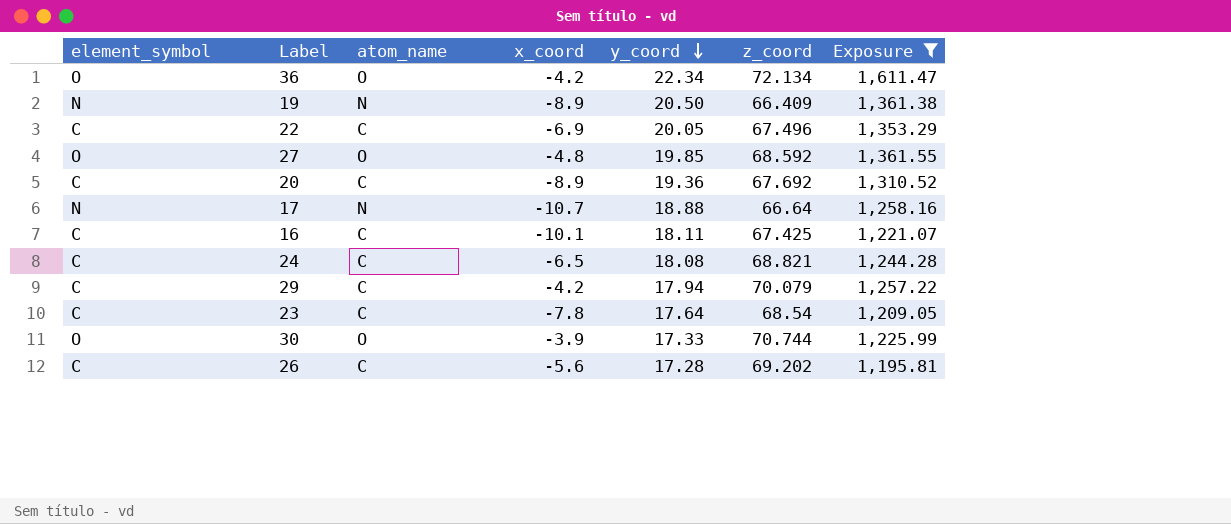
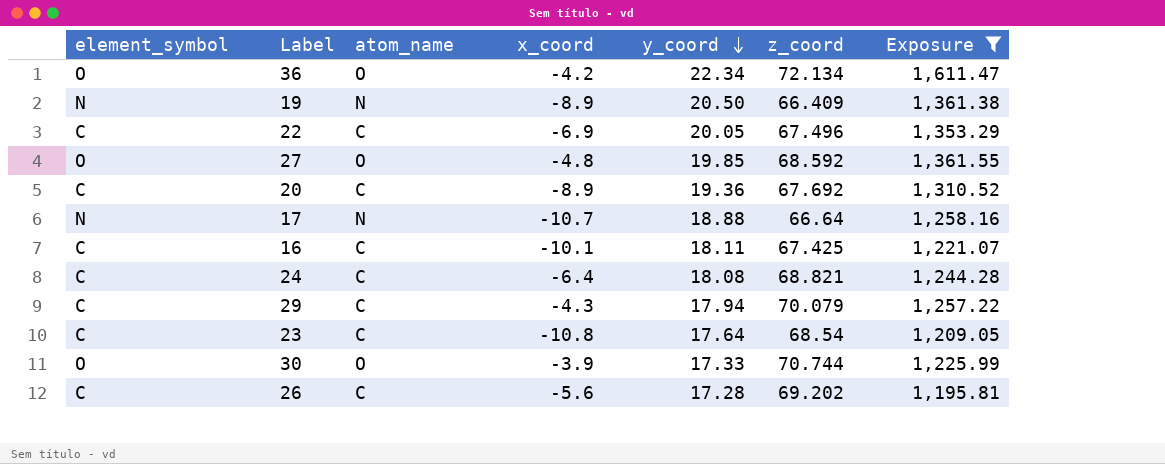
24 | x_coord: -6.5 -> -6.4
29 | x_coord: -4.2 -> -4.3
23 | x_coord: -7.8 -> -10.8

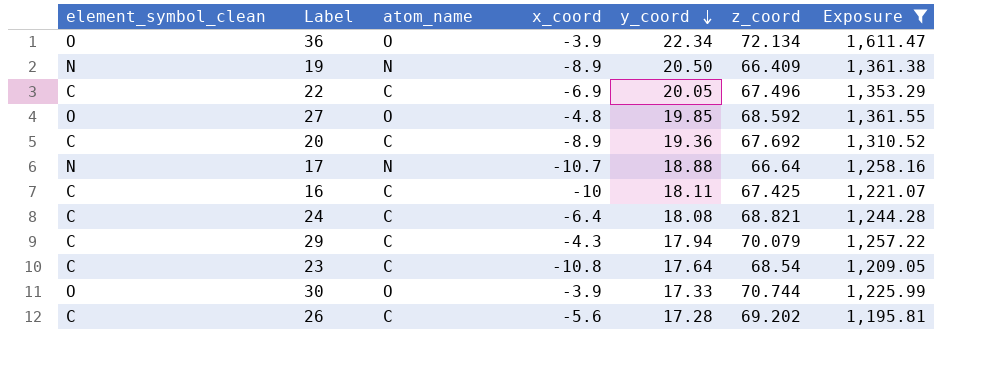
column name: element_symbol -> element_symbol_clean
36 | x_coord: -4.2 -> -3.9
16 | x_coord: -10.1 -> -10

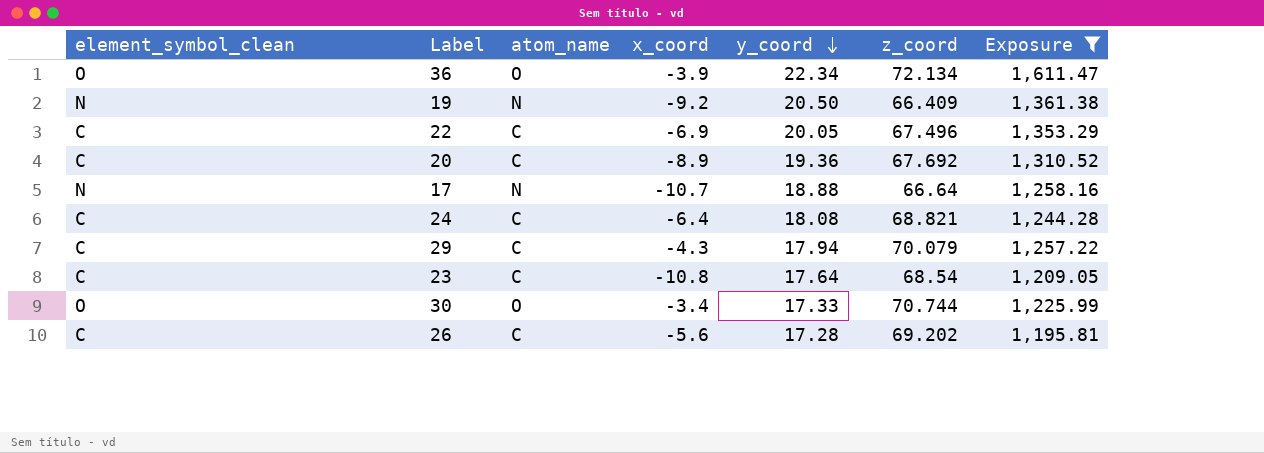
row 27: O | O | -4.8 | 19.85 | 68.592 | 1,361.55 -> none
row 16: C | C | -10 | 18.11 | 67.425 | 1,221.07 -> none
19 | x_coord: -8.9 -> -9.2
30 | x_coord: -3.9 -> -3.4

